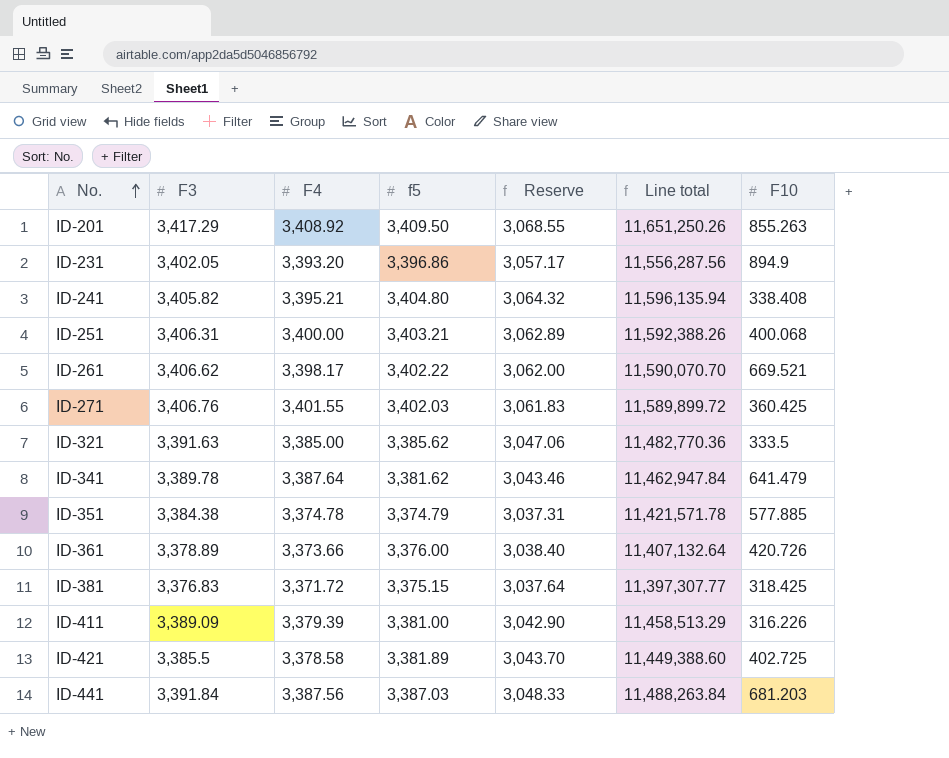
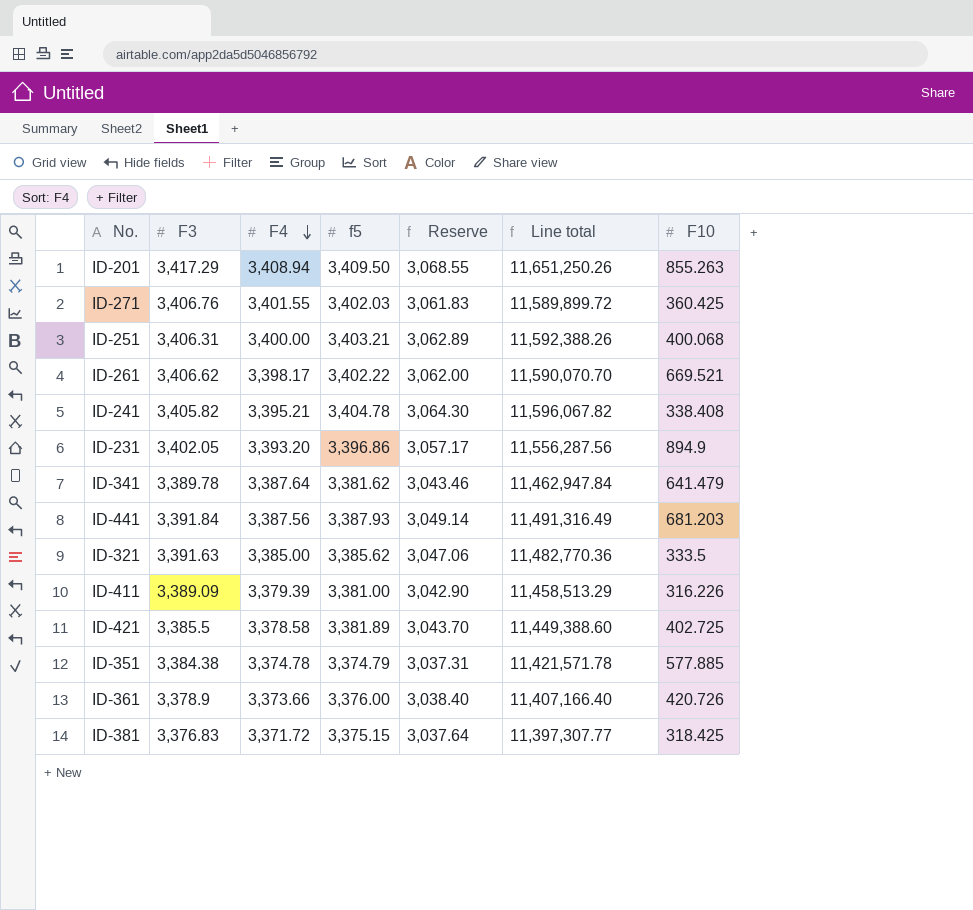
row order: No. ascending -> F4 descending
ID-201 | F4: 3,408.92 -> 3,408.94
ID-241 | f5: 3,404.80 -> 3,404.78
ID-241 | Reserve: 3,064.32 -> 3,064.30
ID-241 | Line total: 11,596,135.94 -> 11,596,067.82
ID-441 | f5: 3,387.03 -> 3,387.93
ID-441 | Reserve: 3,048.33 -> 3,049.14
ID-441 | Line total: 11,488,263.84 -> 11,491,316.49
ID-361 | F3: 3,378.89 -> 3,378.9
ID-361 | Line total: 11,407,132.64 -> 11,407,166.40

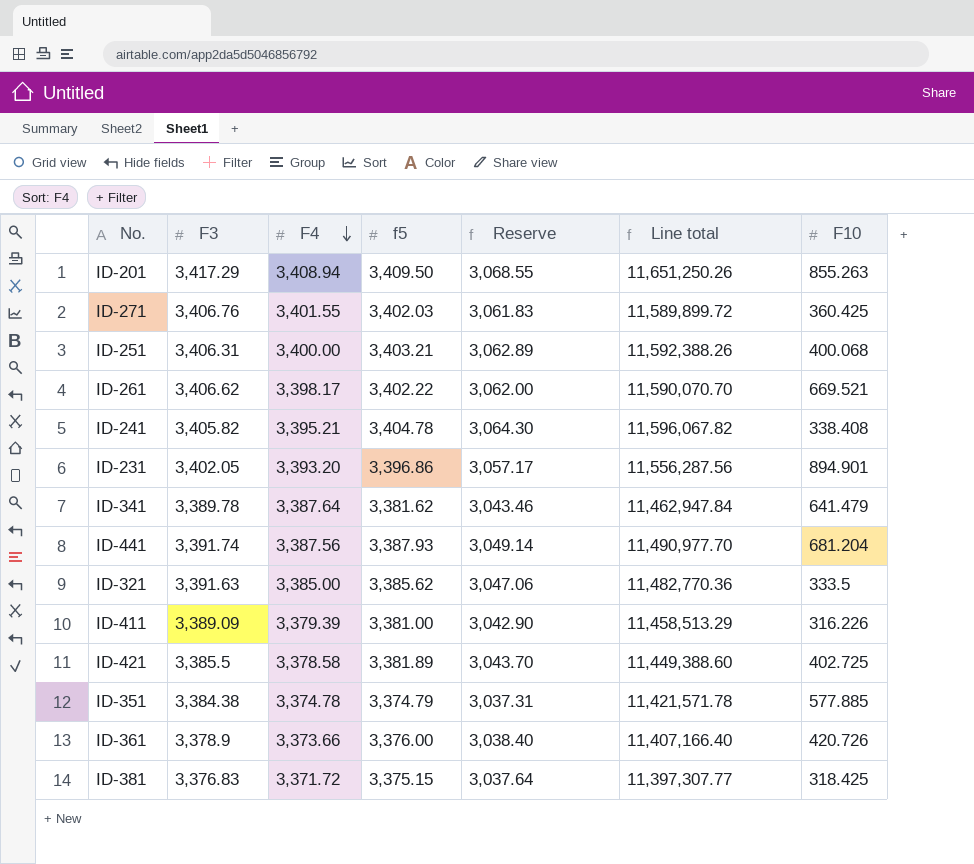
ID-231 | F10: 894.9 -> 894.901
ID-441 | F3: 3,391.84 -> 3,391.74
ID-441 | Line total: 11,491,316.49 -> 11,490,977.70
ID-441 | F10: 681.203 -> 681.204

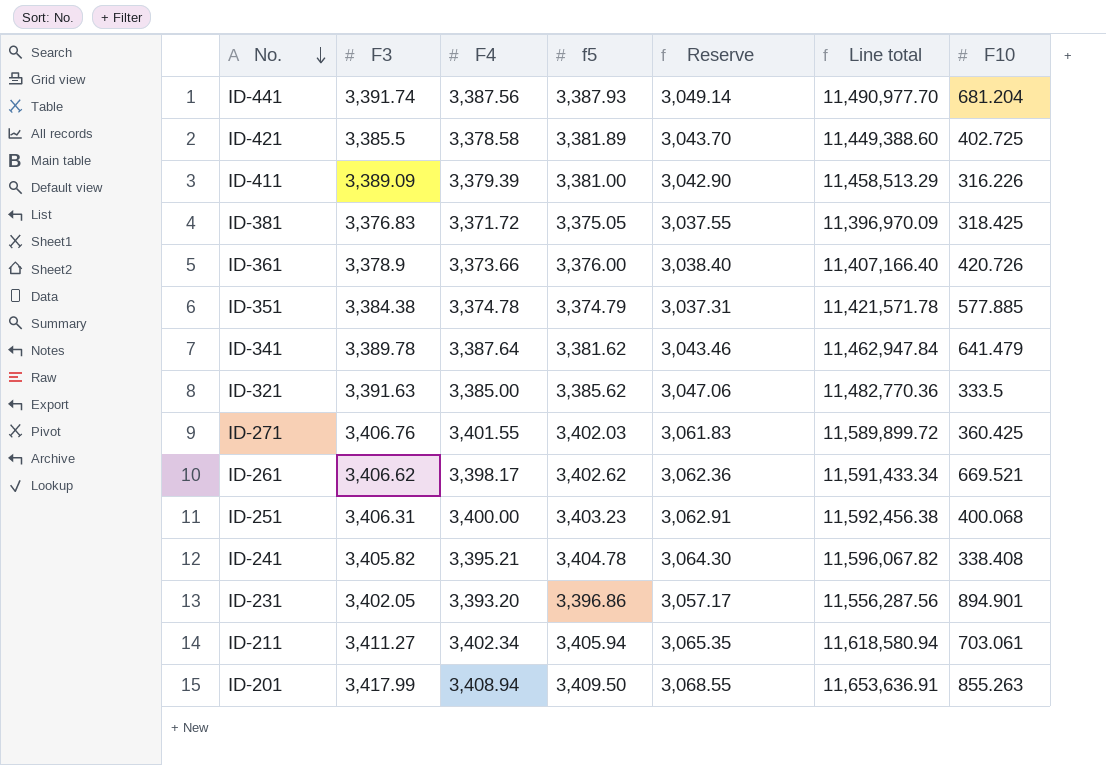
row order: F4 descending -> No. descending
ID-381 | f5: 3,375.15 -> 3,375.05
ID-381 | Reserve: 3,037.64 -> 3,037.55
ID-381 | Line total: 11,397,307.77 -> 11,396,970.09
ID-261 | f5: 3,402.22 -> 3,402.62
ID-261 | Reserve: 3,062.00 -> 3,062.36
ID-261 | Line total: 11,590,070.70 -> 11,591,433.34
ID-251 | f5: 3,403.21 -> 3,403.23
ID-251 | Reserve: 3,062.89 -> 3,062.91
ID-251 | Line total: 11,592,388.26 -> 11,592,456.38
row ID-211: none -> 3,411.27 | 3,402.34 | 3,405.94 | 3,065.35 | 11,618,580.94 | 703.061
ID-201 | F3: 3,417.29 -> 3,417.99
ID-201 | Line total: 11,651,250.26 -> 11,653,636.91

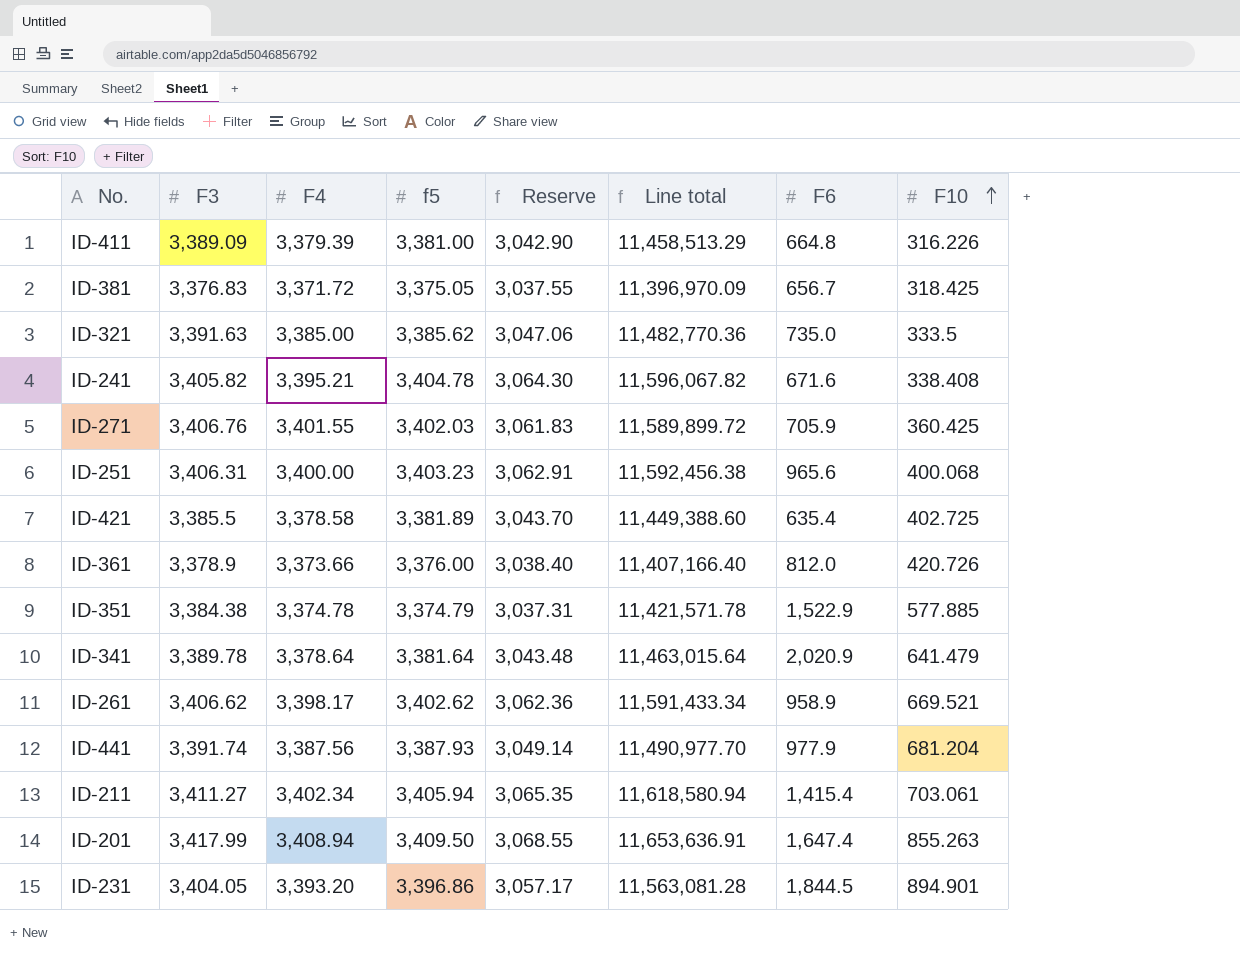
row order: No. descending -> F10 ascending
column F6 | position: none -> 7
ID-341 | F4: 3,387.64 -> 3,378.64
ID-341 | f5: 3,381.62 -> 3,381.64
ID-341 | Reserve: 3,043.46 -> 3,043.48
ID-341 | Line total: 11,462,947.84 -> 11,463,015.64
ID-231 | F3: 3,402.05 -> 3,404.05
ID-231 | Line total: 11,556,287.56 -> 11,563,081.28

